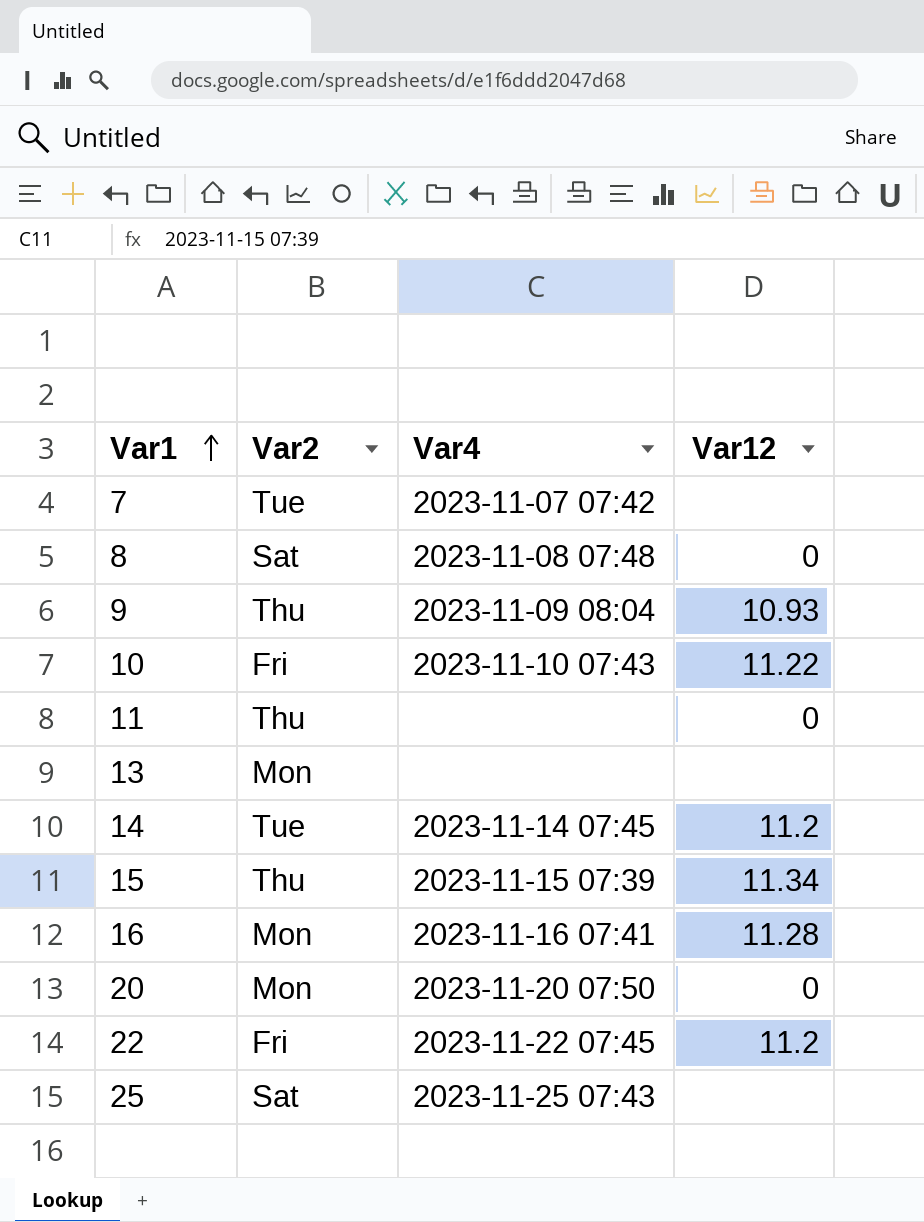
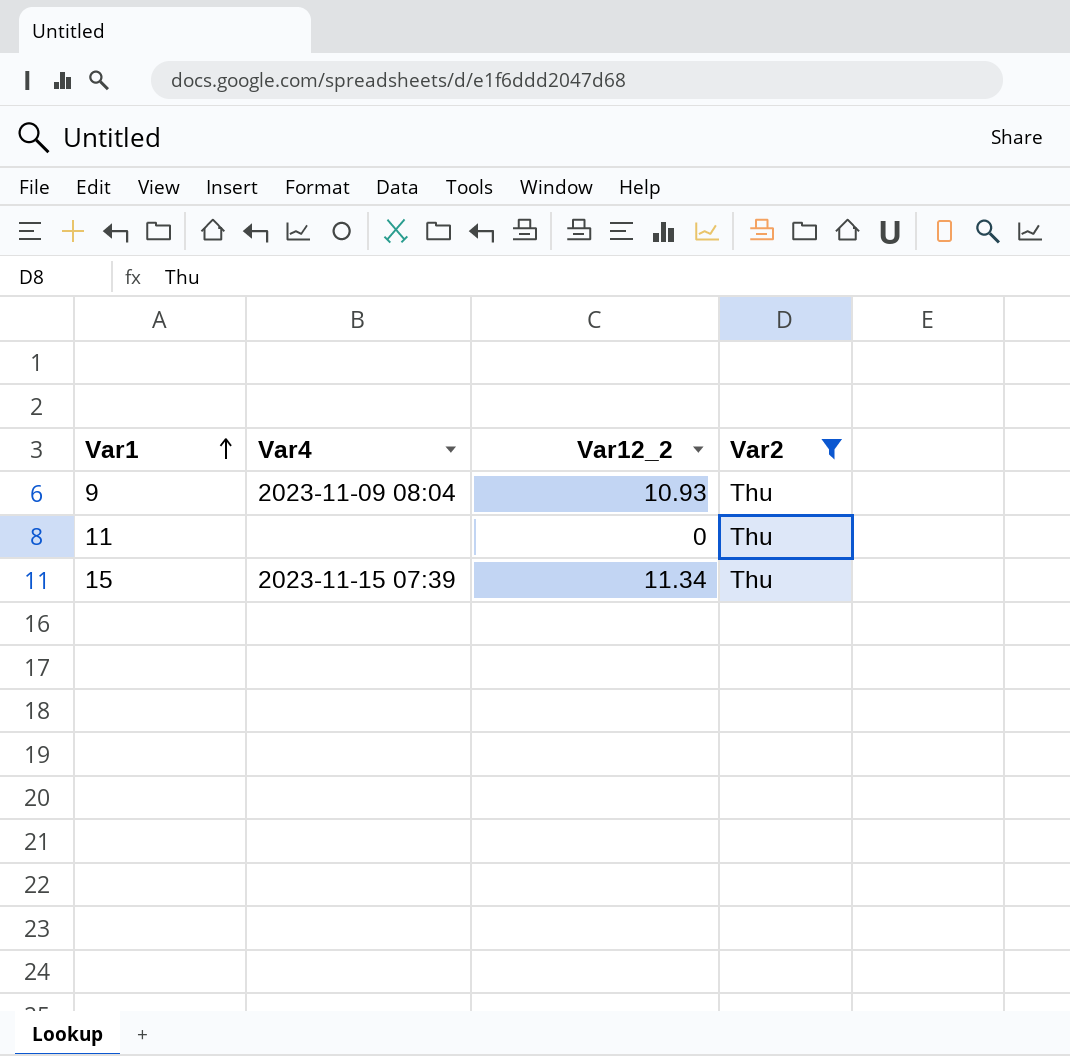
filter: none -> Var2 = Thu
column name: Var12 -> Var12_2
column Var2 | position: 2 -> 4

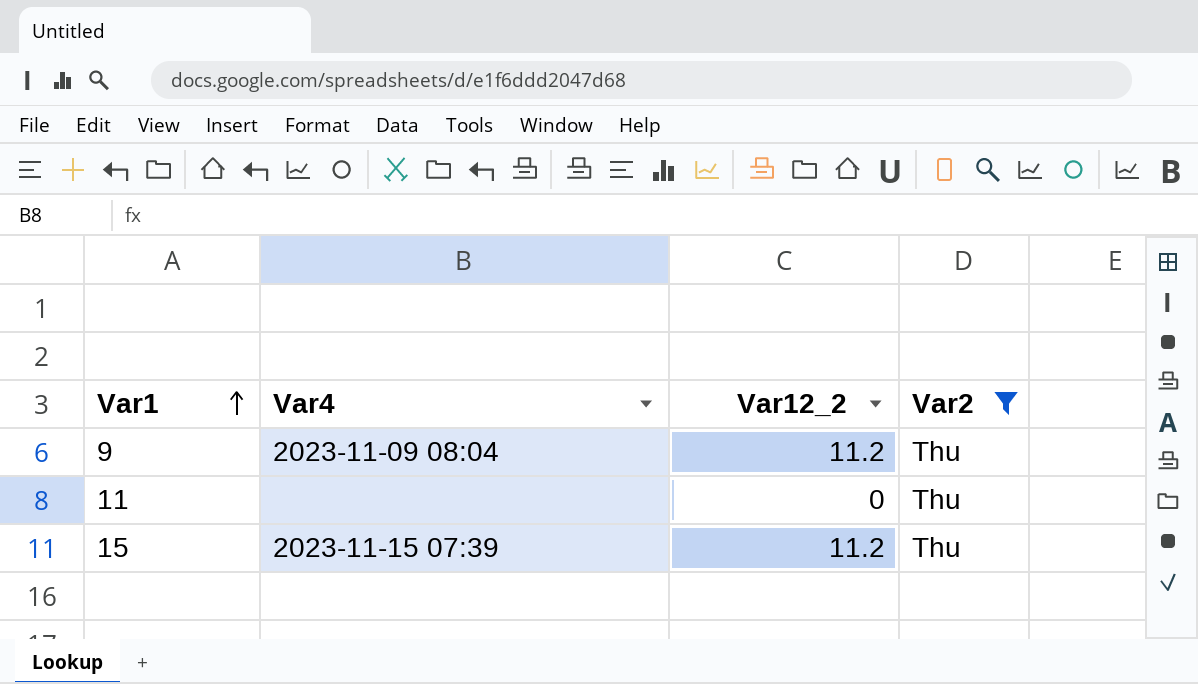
9 | Var12_2: 10.93 -> 11.2
15 | Var12_2: 11.34 -> 11.2

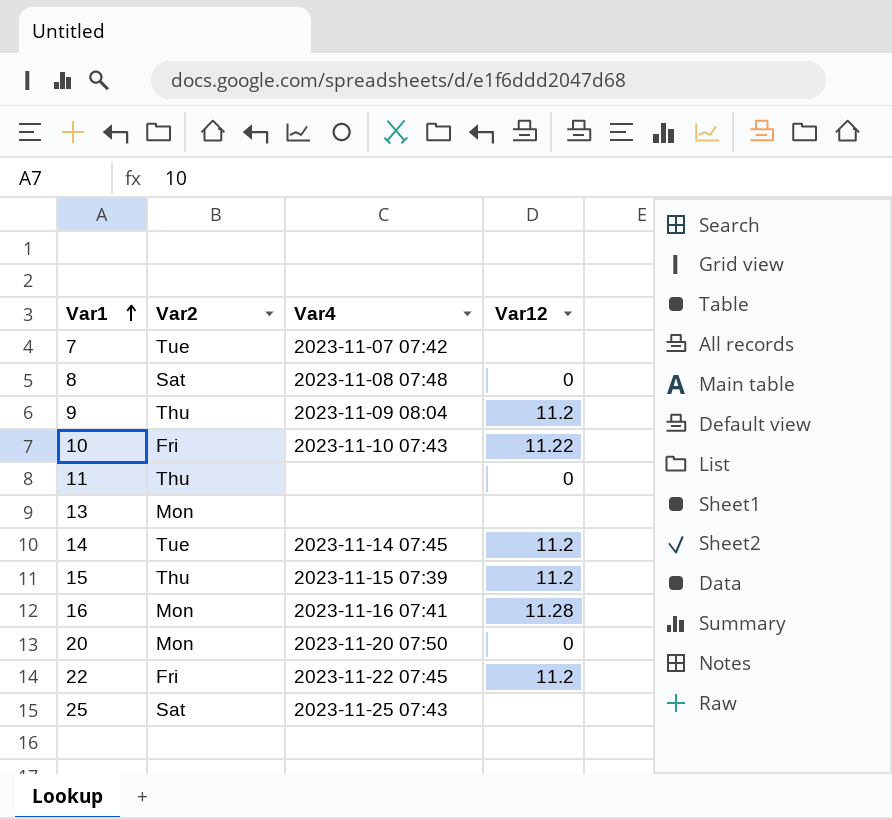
filter: Var2 = Thu -> none
column Var2 | position: 4 -> 2
column name: Var12_2 -> Var12

